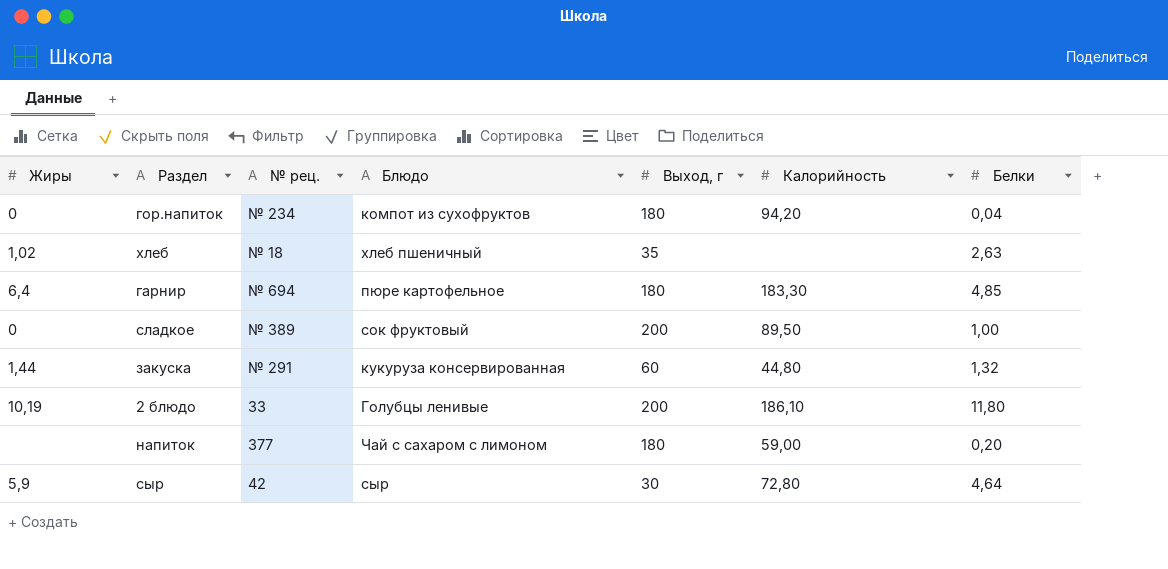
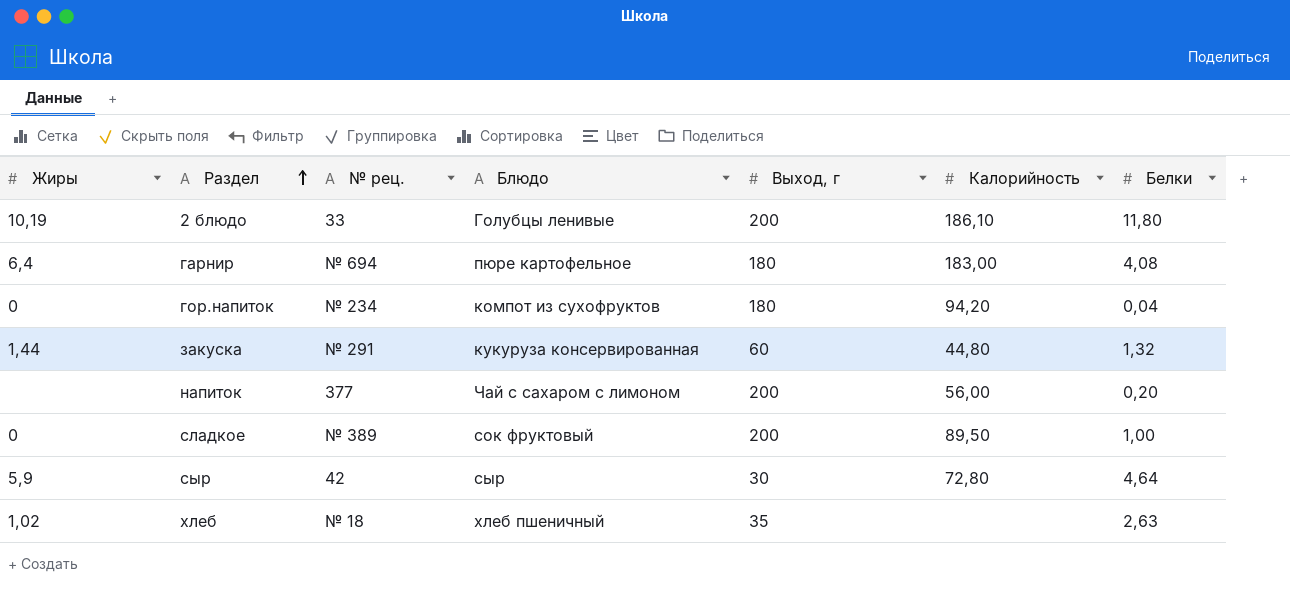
row order: none -> Раздел ascending
гарнир | Калорийность: 183,30 -> 183,00
гарнир | Белки: 4,85 -> 4,08
напиток | Выход, г: 180 -> 200
напиток | Калорийность: 59,00 -> 56,00

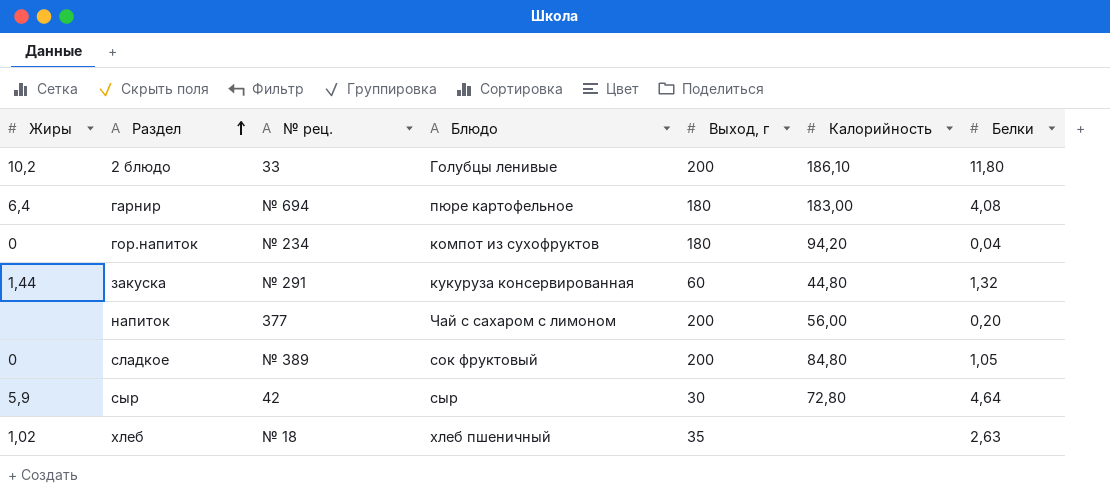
2 блюдо | Жиры: 10,19 -> 10,2
сладкое | Калорийность: 89,50 -> 84,80
сладкое | Белки: 1,00 -> 1,05

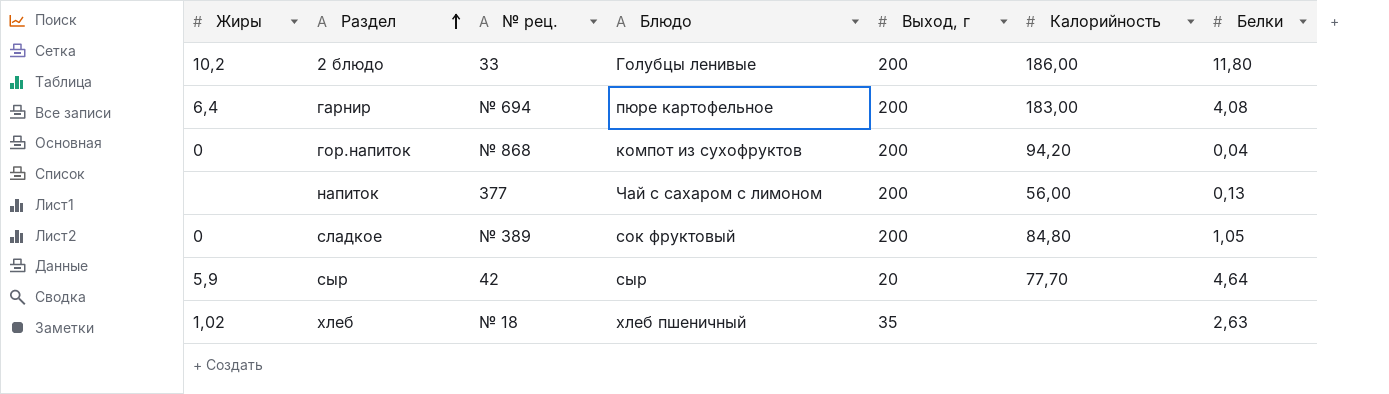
row закуска: 1,44 | № 291 | кукуруза консервированная | 60 | 44,80 | 1,32 -> none
2 блюдо | Калорийность: 186,10 -> 186,00
гарнир | Выход, г: 180 -> 200
гор.напиток | № рец.: № 234 -> № 868
гор.напиток | Выход, г: 180 -> 200
напиток | Белки: 0,20 -> 0,13
сыр | Выход, г: 30 -> 20
сыр | Калорийность: 72,80 -> 77,70

